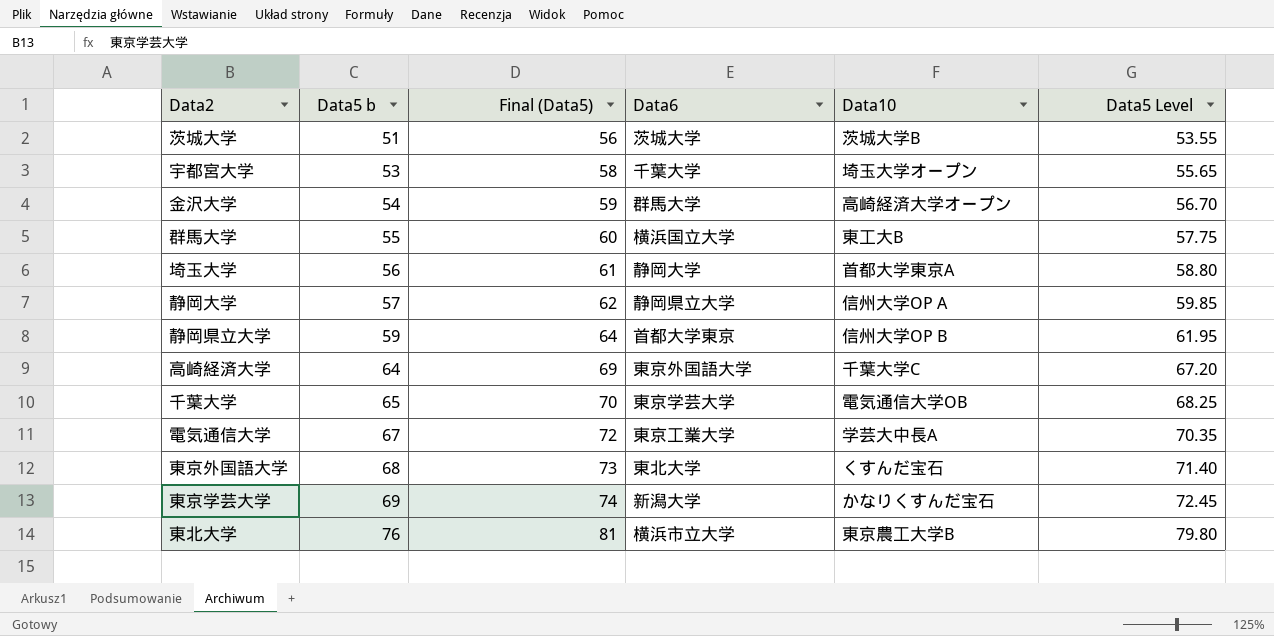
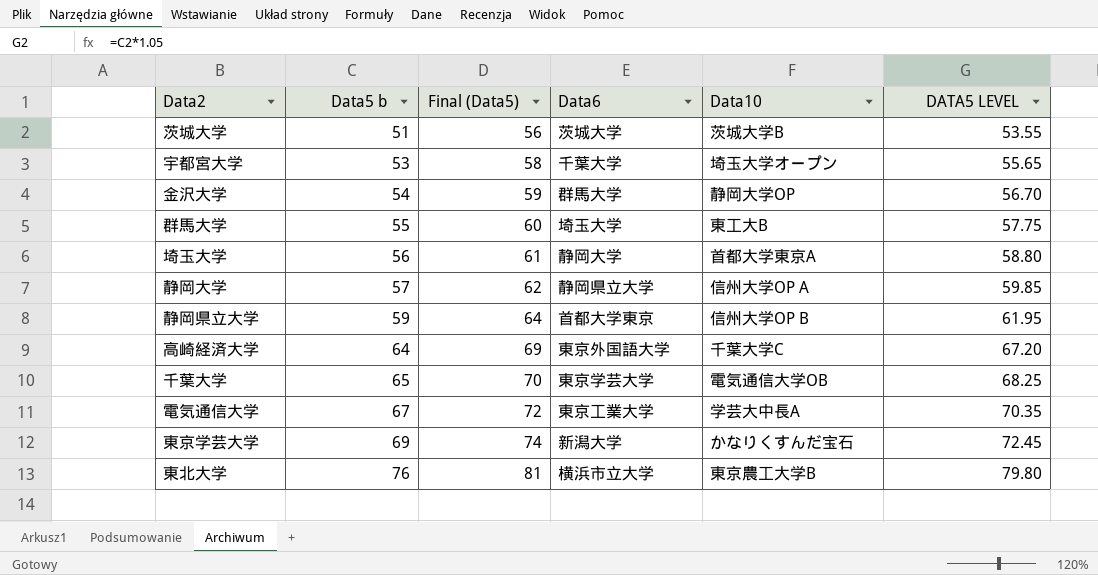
column name: Data5 Level -> DATA5 LEVEL
row 東京外国語大学: 68 | 73 | 東北大学 | くすんだ宝石 | 71.40 -> none
金沢大学 | Data10: 高崎経済大学オープン -> 静岡大学OP
群馬大学 | Data6: 横浜国立大学 -> 埼玉大学

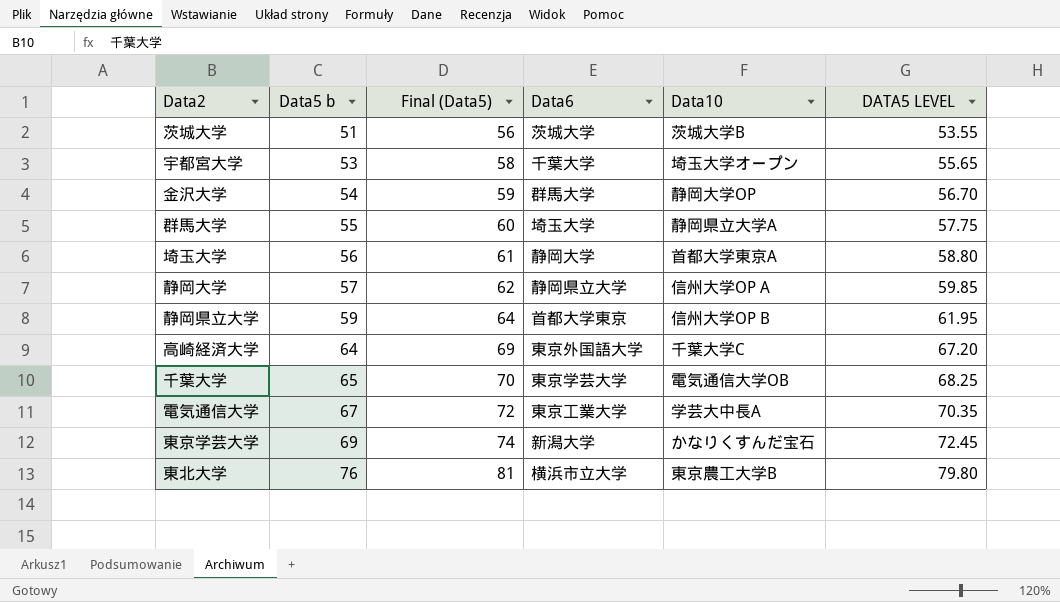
群馬大学 | Data10: 東工大B -> 静岡県立大学A

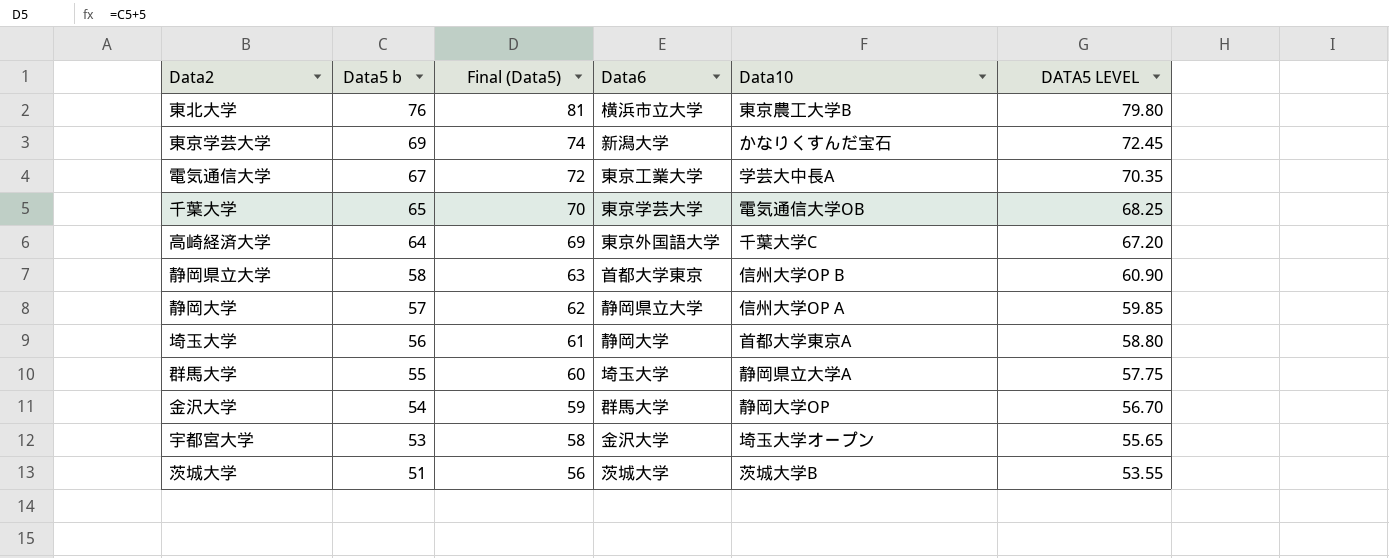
row order: Data5 b ascending -> Data5 b descending
静岡県立大学 | Data5 b: 59 -> 58
静岡県立大学 | Final (Data5): 64 -> 63
静岡県立大学 | DATA5 LEVEL: 61.95 -> 60.90
宇都宮大学 | Data6: 千葉大学 -> 金沢大学

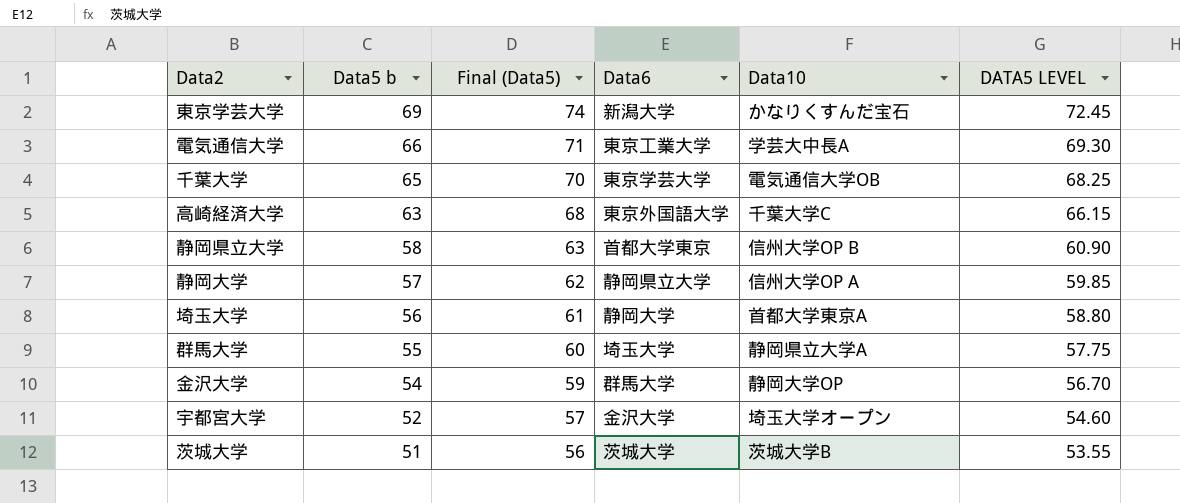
row 東北大学: 76 | 81 | 横浜市立大学 | 東京農工大学B | 79.80 -> none
電気通信大学 | Data5 b: 67 -> 66
電気通信大学 | Final (Data5): 72 -> 71
電気通信大学 | DATA5 LEVEL: 70.35 -> 69.30
高崎経済大学 | Data5 b: 64 -> 63
高崎経済大学 | Final (Data5): 69 -> 68
高崎経済大学 | DATA5 LEVEL: 67.20 -> 66.15
宇都宮大学 | Data5 b: 53 -> 52
宇都宮大学 | Final (Data5): 58 -> 57
宇都宮大学 | DATA5 LEVEL: 55.65 -> 54.60

